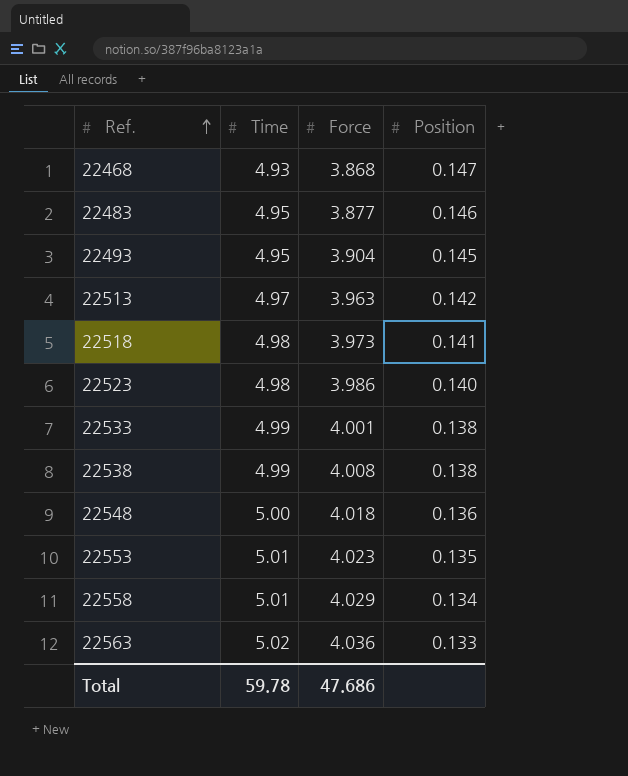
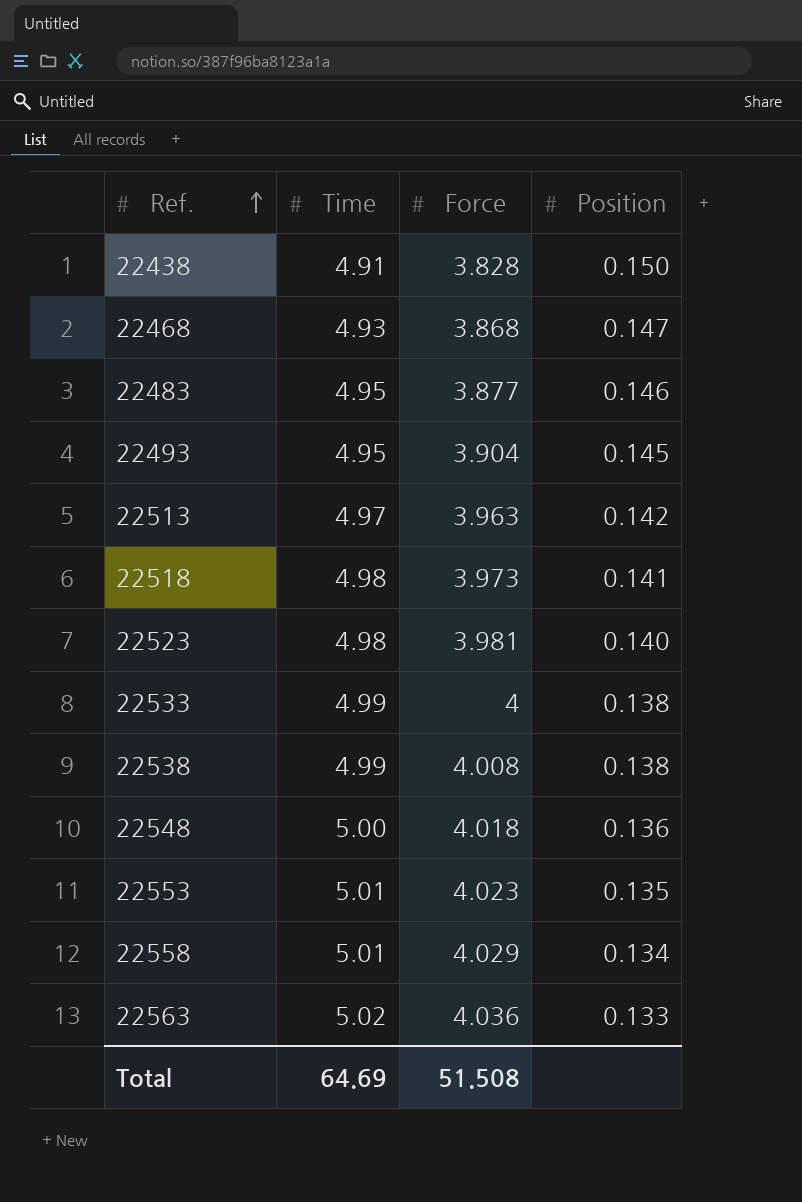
row 22438: none -> 4.91 | 3.828 | 0.150
22523 | Force: 3.986 -> 3.981
22533 | Force: 4.001 -> 4
Total | Time: 59.78 -> 64.69
Total | Force: 47.686 -> 51.508

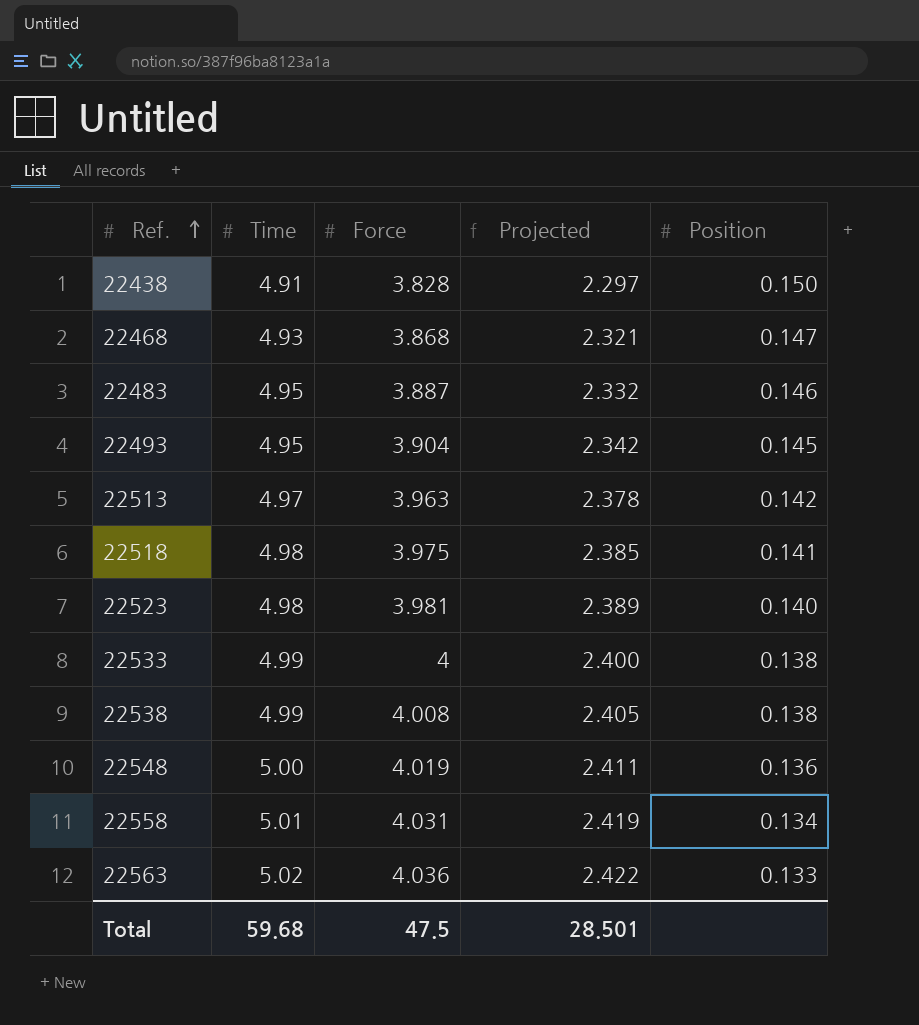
column Projected | formula: none -> [Force] * 0.6
row 22553: 5.01 | 4.023 | 0.135 -> none
22483 | Force: 3.877 -> 3.887
22518 | Force: 3.973 -> 3.975
22548 | Force: 4.018 -> 4.019
22558 | Force: 4.029 -> 4.031
Total | Time: 64.69 -> 59.68
Total | Force: 51.508 -> 47.5

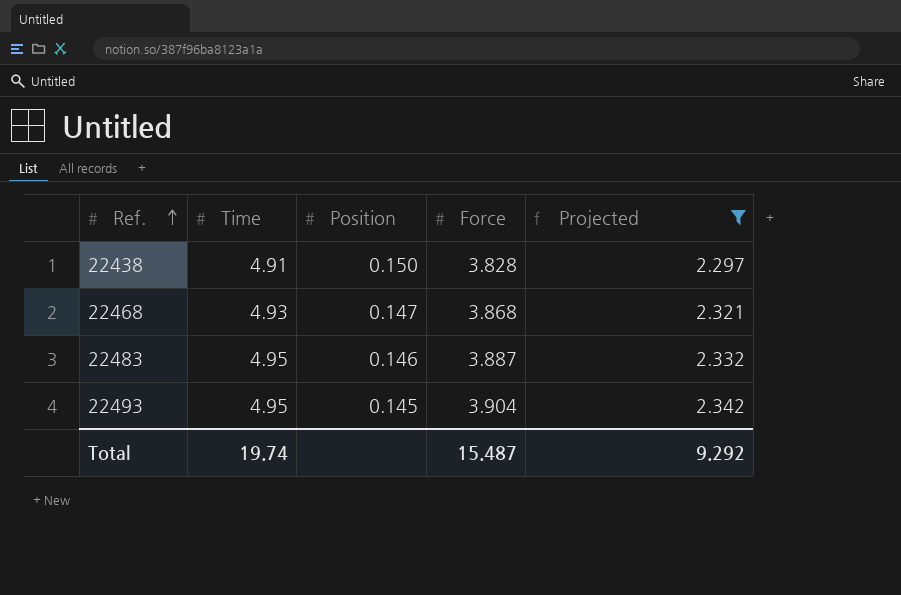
filter: none -> Projected <= 2.342
column Position | position: 5 -> 3
Total | Time: 59.68 -> 19.74
Total | Force: 47.5 -> 15.487
Total | Projected: 28.501 -> 9.292

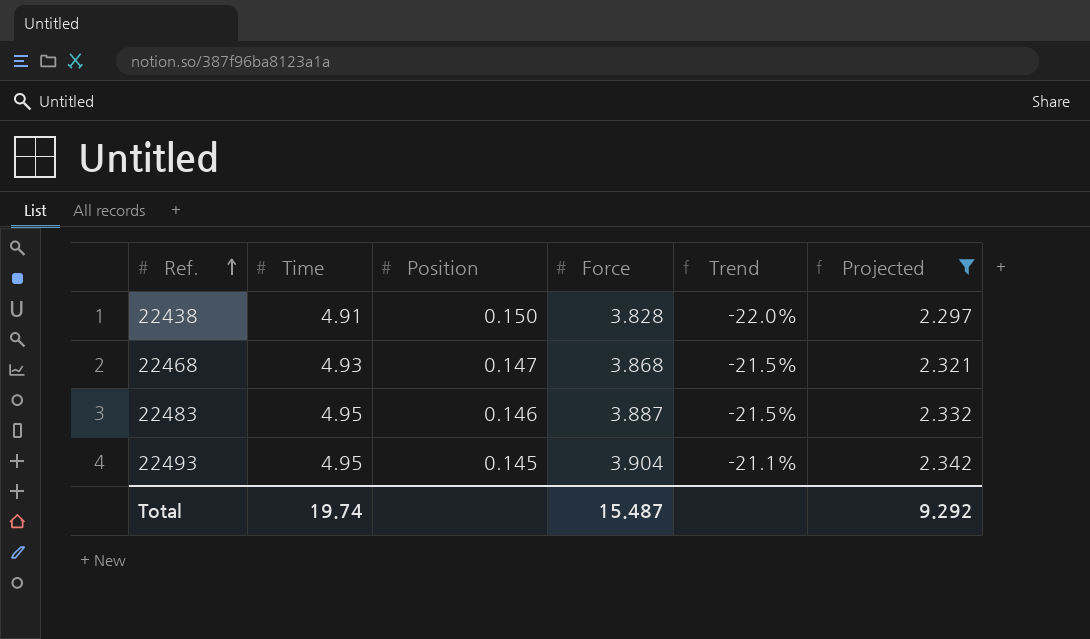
column Trend | formula: none -> ([Force] - [Time]) / [Time]

